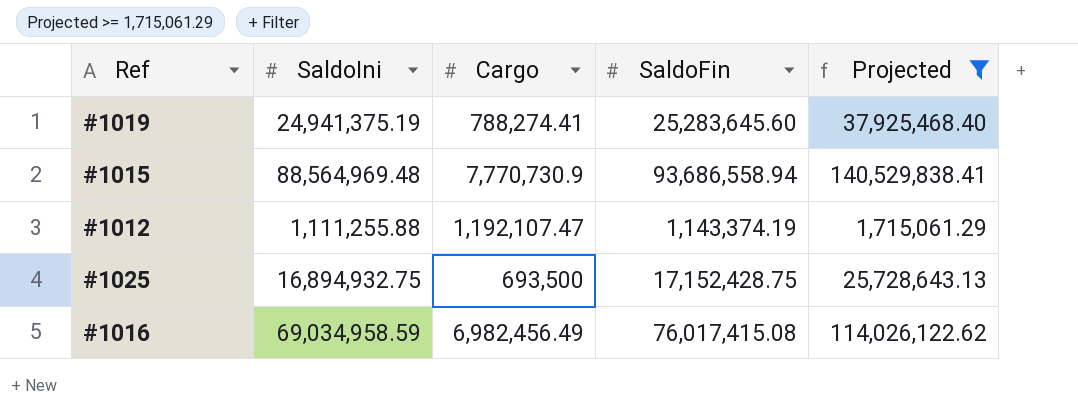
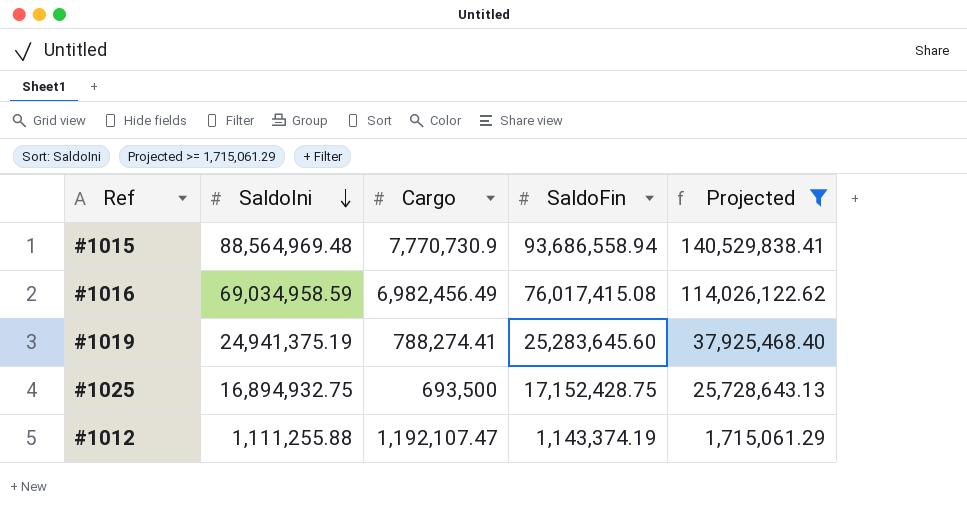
row order: none -> SaldoIni descending

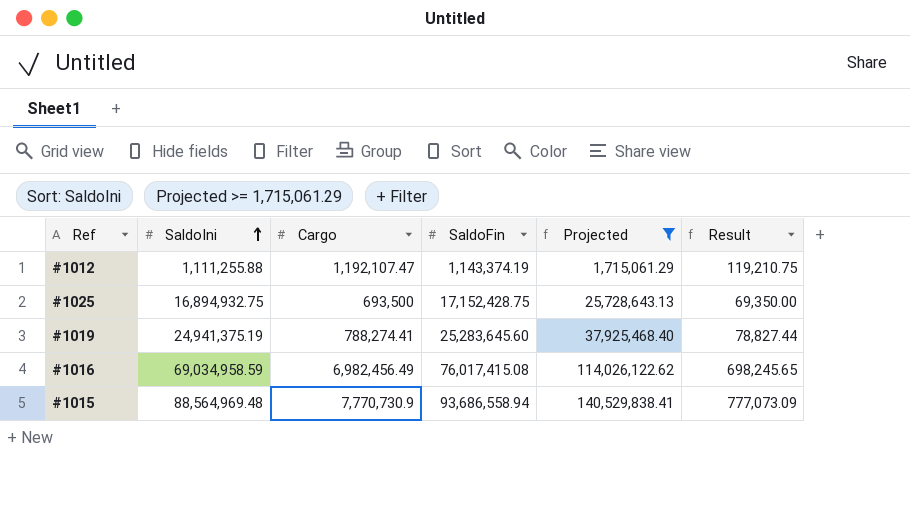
row order: SaldoIni descending -> SaldoIni ascending
column Result | formula: none -> [Cargo] * 0.1

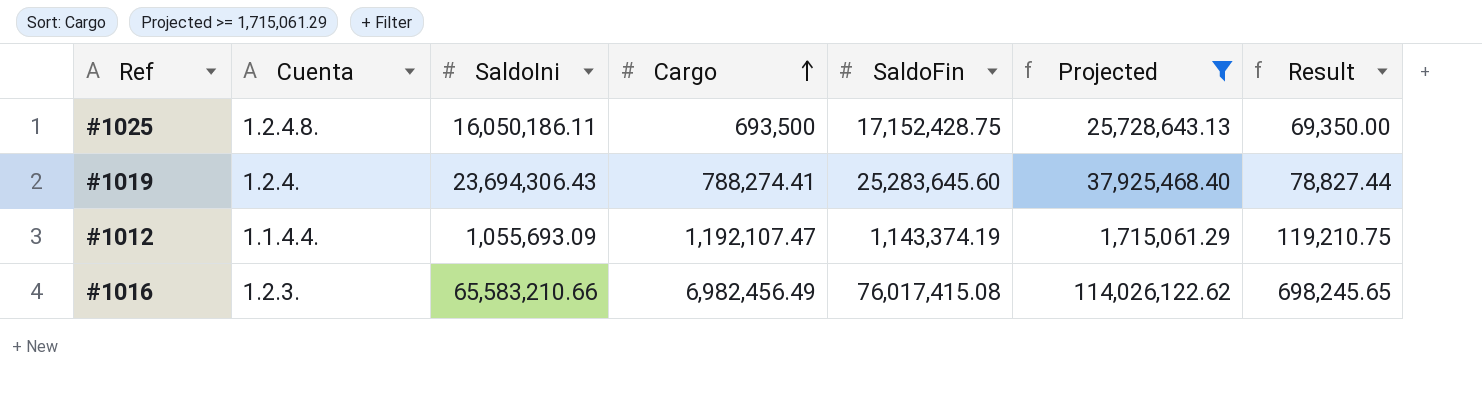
row order: SaldoIni ascending -> Cargo ascending
column Cuenta | position: none -> 2
row #1015: 88,564,969.48 | 7,770,730.9 | 93,686,558.94 | 140,529,838.41 | 777,073.09 -> none
#1025 | SaldoIni: 16,894,932.75 -> 16,050,186.11
#1019 | SaldoIni: 24,941,375.19 -> 23,694,306.43
#1012 | SaldoIni: 1,111,255.88 -> 1,055,693.09
#1016 | SaldoIni: 69,034,958.59 -> 65,583,210.66

